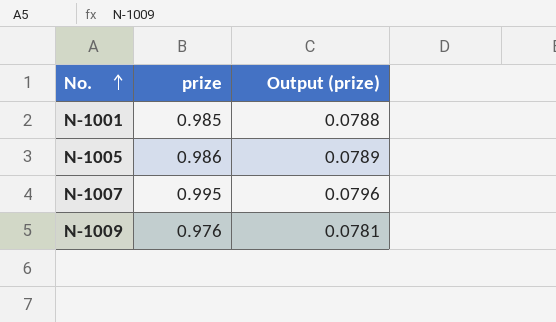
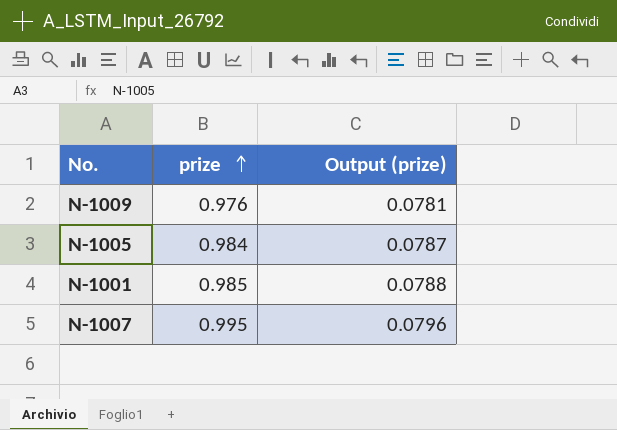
row order: No. ascending -> prize ascending
N-1005 | prize: 0.986 -> 0.984
N-1005 | Output (prize): 0.0789 -> 0.0787

